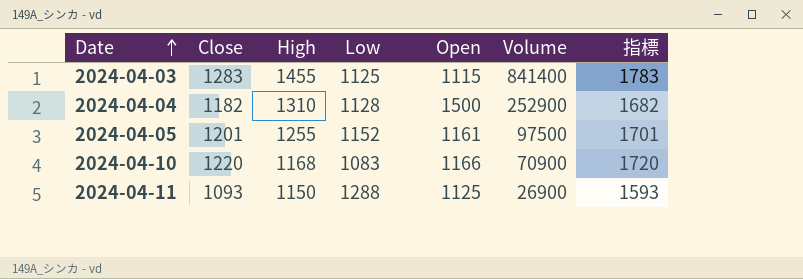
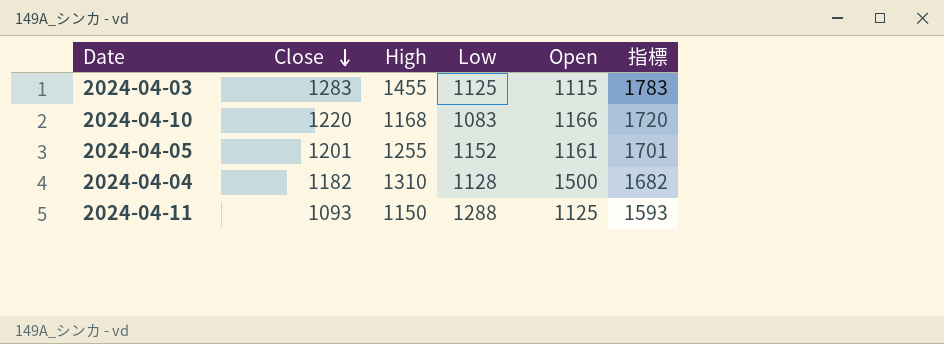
row order: Date ascending -> Close descending
column Volume | position: 6 -> none

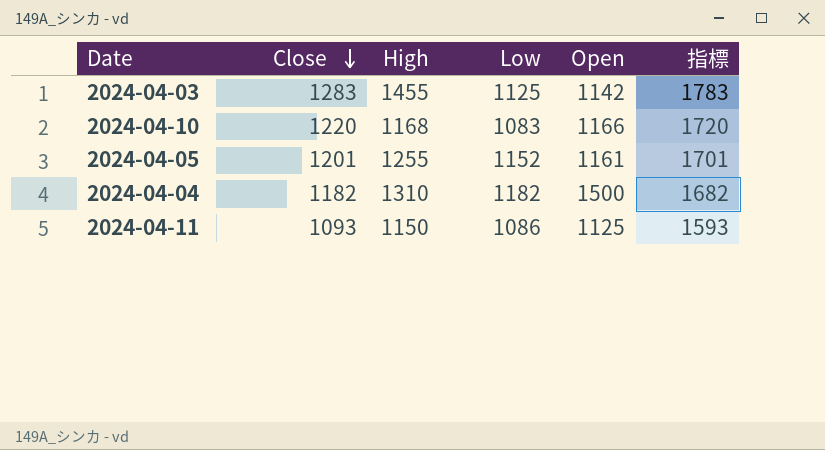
2024-04-03 | Open: 1115 -> 1142
2024-04-04 | Low: 1128 -> 1182
2024-04-11 | Low: 1288 -> 1086

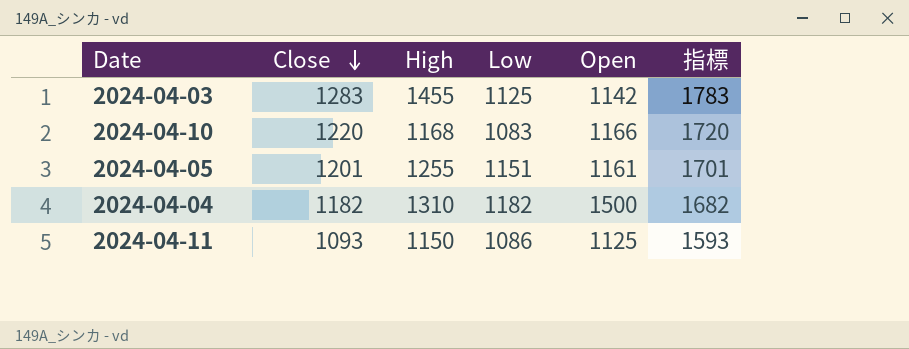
2024-04-05 | Low: 1152 -> 1151

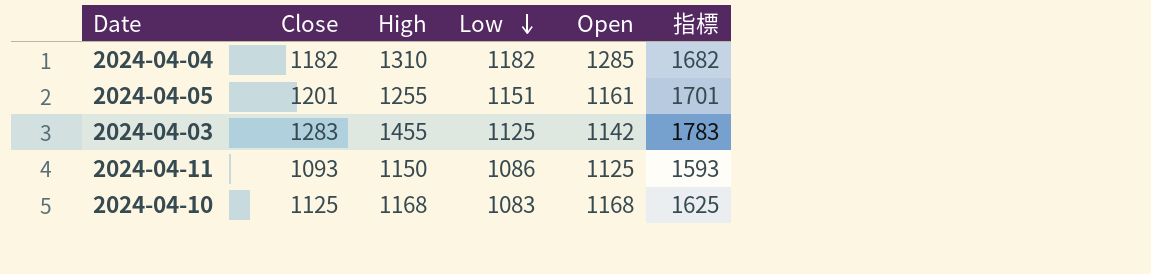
row order: Close descending -> Low descending
2024-04-04 | Open: 1500 -> 1285
2024-04-10 | Close: 1220 -> 1125
2024-04-10 | Open: 1166 -> 1168
2024-04-10 | 指標: 1720 -> 1625

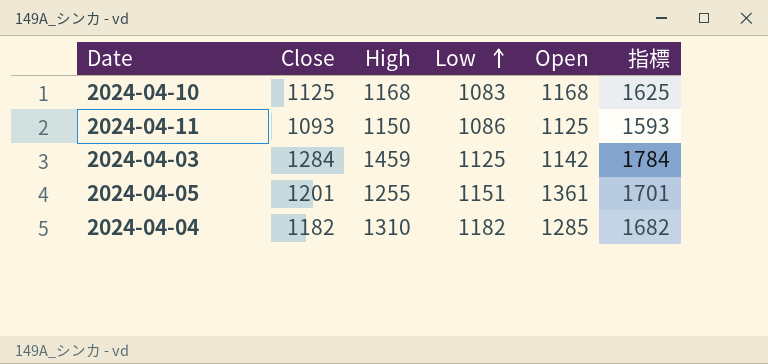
row order: Low descending -> Low ascending
2024-04-03 | Close: 1283 -> 1284
2024-04-03 | High: 1455 -> 1459
2024-04-03 | 指標: 1783 -> 1784
2024-04-05 | Open: 1161 -> 1361

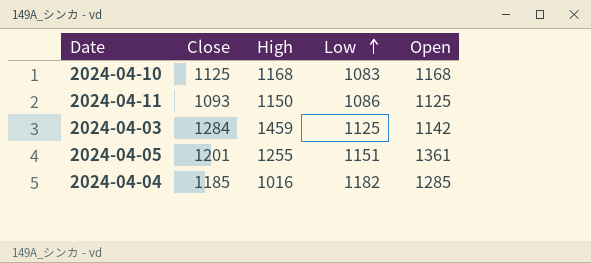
column 指標 | formula: [Close] + 500 -> none
2024-04-04 | Close: 1182 -> 1185
2024-04-04 | High: 1310 -> 1016

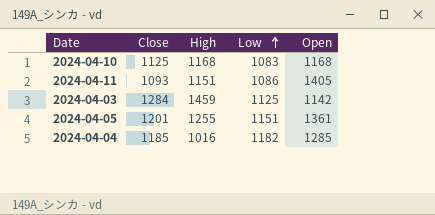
2024-04-11 | High: 1150 -> 1151
2024-04-11 | Open: 1125 -> 1405

